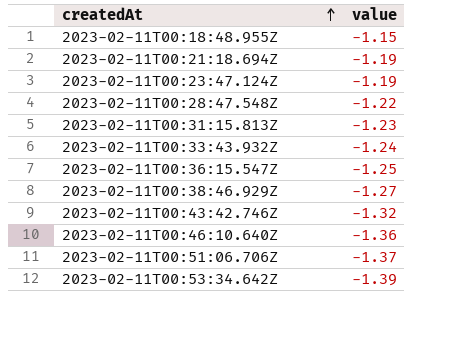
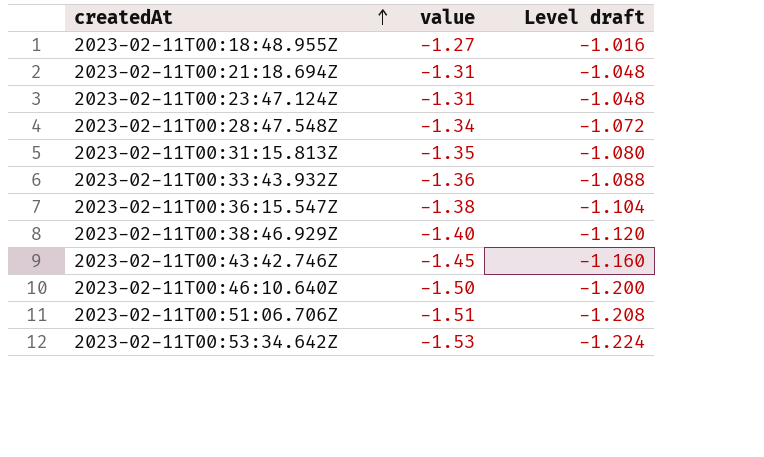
column Level draft | formula: none -> [value] * 0.8
2023-02-11T00:18:48.955Z | value: -1.15 -> -1.27
2023-02-11T00:21:18.694Z | value: -1.19 -> -1.31
2023-02-11T00:23:47.124Z | value: -1.19 -> -1.31
2023-02-11T00:28:47.548Z | value: -1.22 -> -1.34
2023-02-11T00:31:15.813Z | value: -1.23 -> -1.35
2023-02-11T00:33:43.932Z | value: -1.24 -> -1.36
2023-02-11T00:36:15.547Z | value: -1.25 -> -1.38
2023-02-11T00:38:46.929Z | value: -1.27 -> -1.40
2023-02-11T00:43:42.746Z | value: -1.32 -> -1.45
2023-02-11T00:46:10.640Z | value: -1.36 -> -1.50
2023-02-11T00:51:06.706Z | value: -1.37 -> -1.51
2023-02-11T00:53:34.642Z | value: -1.39 -> -1.53

